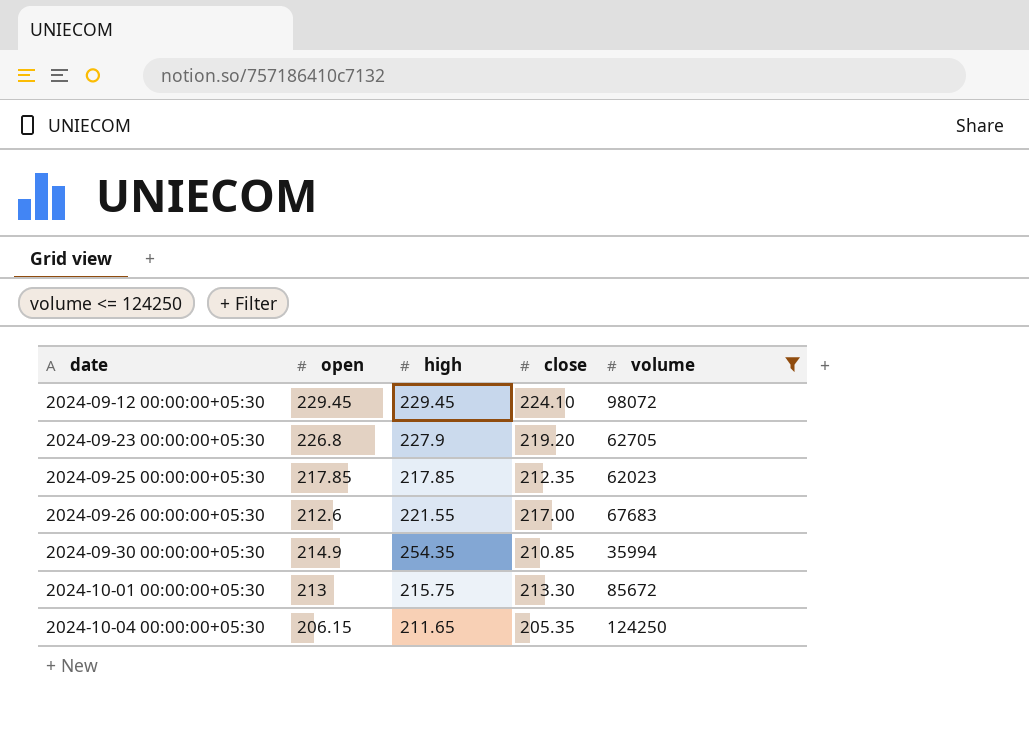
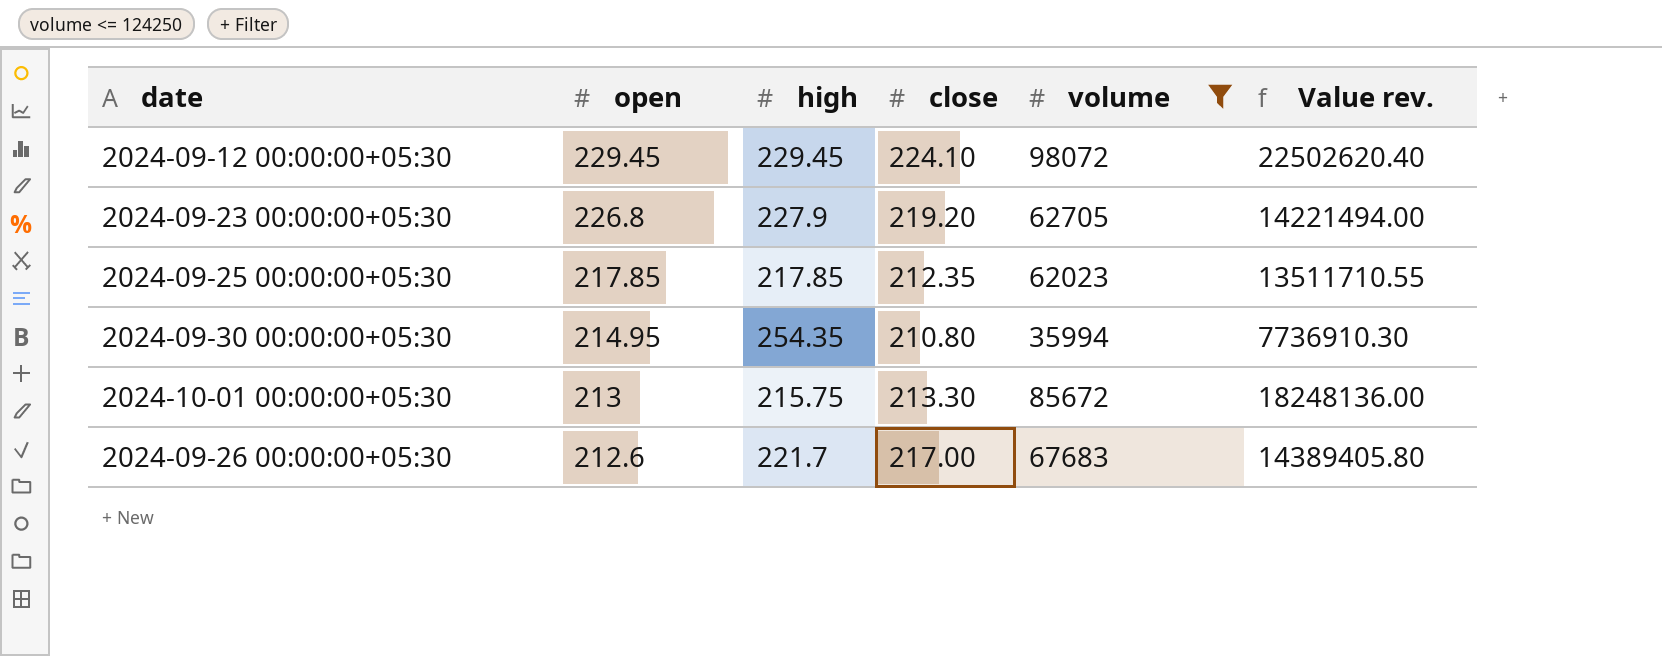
row order: date ascending -> open descending
column Value rev. | formula: none -> [open] * [volume]
row 2024-10-04 00:00:00+05:30: 206.15 | 211.65 | 205.35 | 124250 -> none
2024-09-30 00:00:00+05:30 | open: 214.9 -> 214.95
2024-09-30 00:00:00+05:30 | close: 210.85 -> 210.80
2024-09-26 00:00:00+05:30 | high: 221.55 -> 221.7

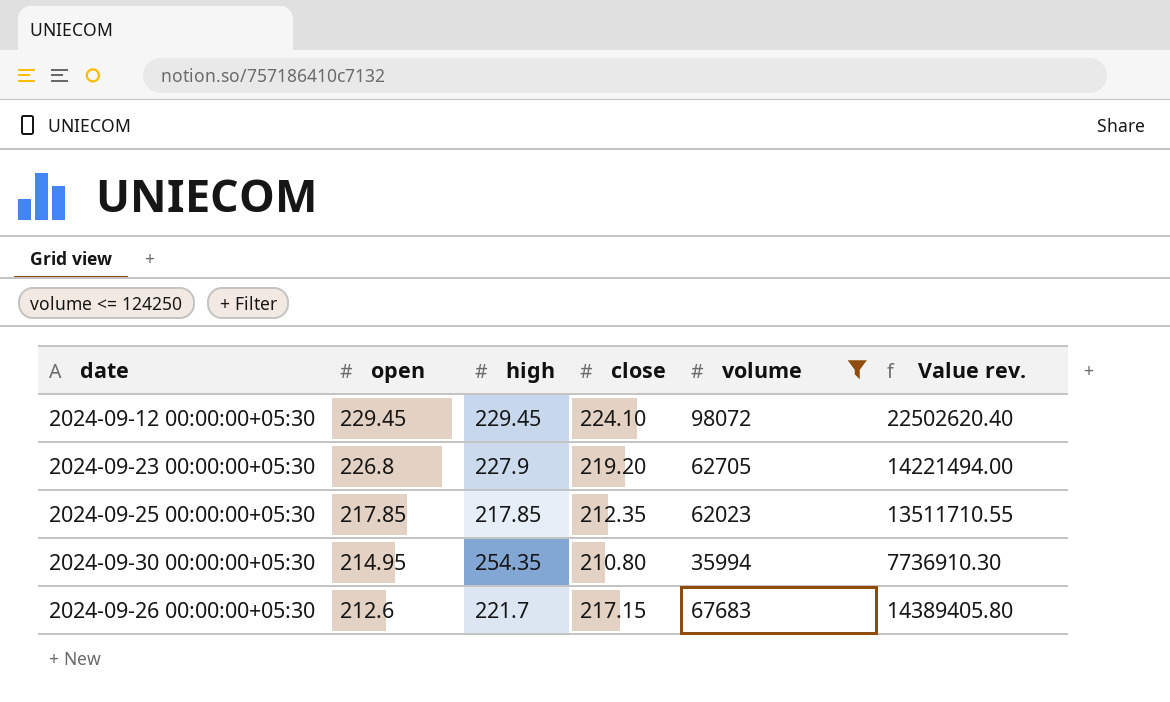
row 2024-10-01 00:00:00+05:30: 213 | 215.75 | 213.30 | 85672 | 18248136.00 -> none
2024-09-26 00:00:00+05:30 | close: 217.00 -> 217.15

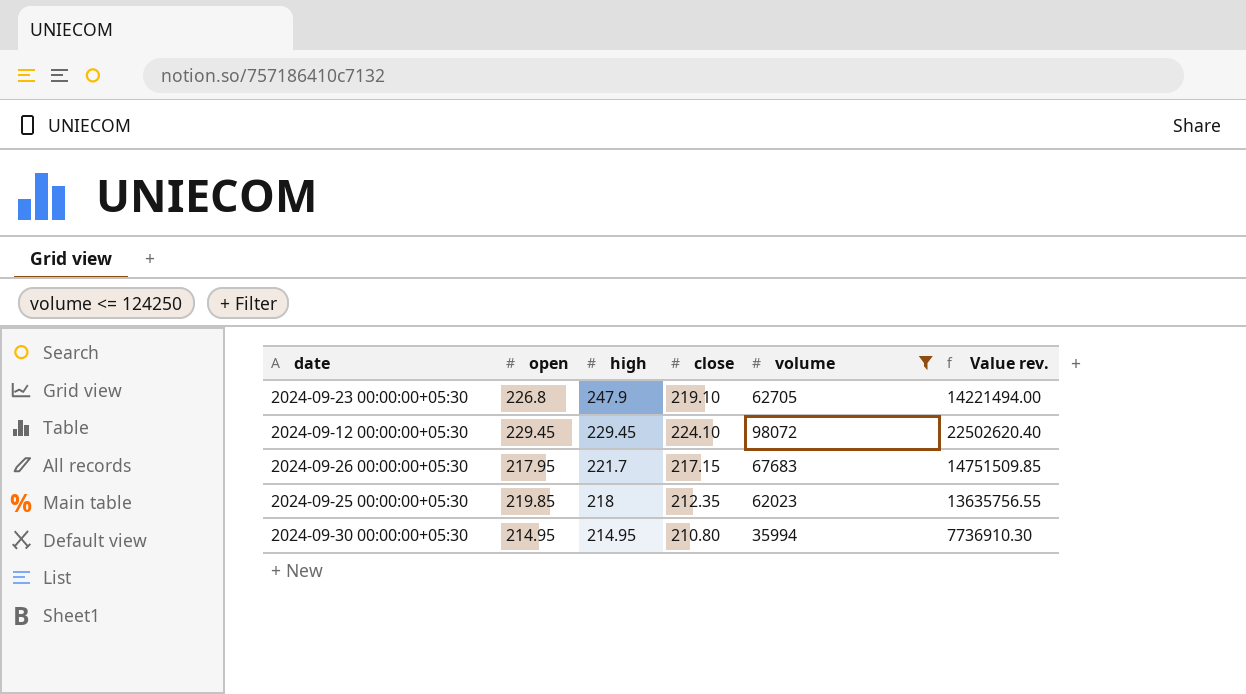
row order: open descending -> high descending
2024-09-23 00:00:00+05:30 | high: 227.9 -> 247.9
2024-09-23 00:00:00+05:30 | close: 219.20 -> 219.10
2024-09-26 00:00:00+05:30 | open: 212.6 -> 217.95
2024-09-26 00:00:00+05:30 | Value rev.: 14389405.80 -> 14751509.85
2024-09-25 00:00:00+05:30 | open: 217.85 -> 219.85
2024-09-25 00:00:00+05:30 | high: 217.85 -> 218
2024-09-25 00:00:00+05:30 | Value rev.: 13511710.55 -> 13635756.55
2024-09-30 00:00:00+05:30 | high: 254.35 -> 214.95

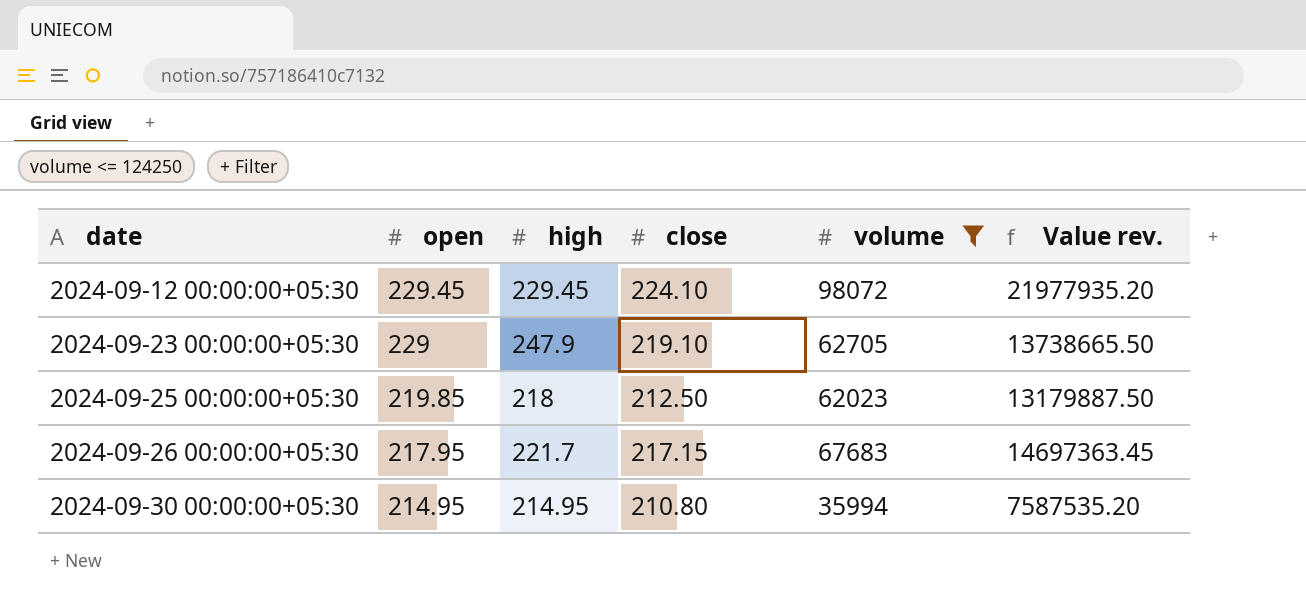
row order: high descending -> date ascending
column Value rev. | formula: [open] * [volume] -> [close] * [volume]
2024-09-23 00:00:00+05:30 | open: 226.8 -> 229
2024-09-25 00:00:00+05:30 | close: 212.35 -> 212.50

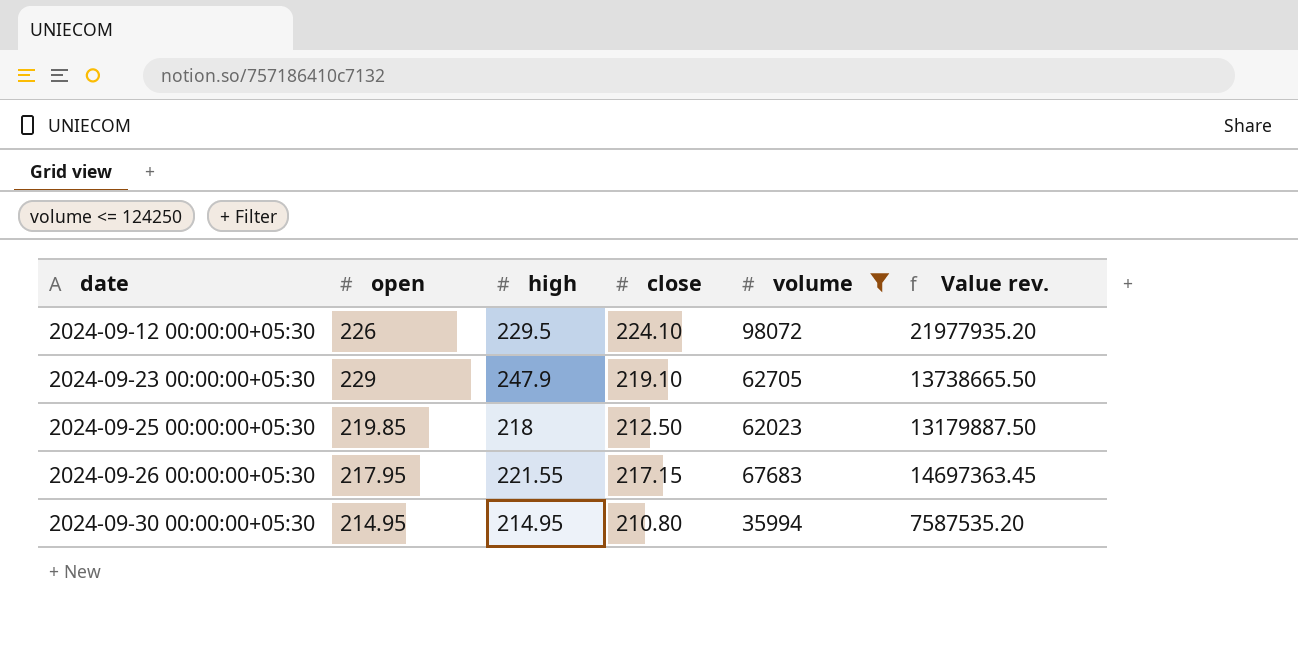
2024-09-12 00:00:00+05:30 | open: 229.45 -> 226
2024-09-12 00:00:00+05:30 | high: 229.45 -> 229.5
2024-09-26 00:00:00+05:30 | high: 221.7 -> 221.55

